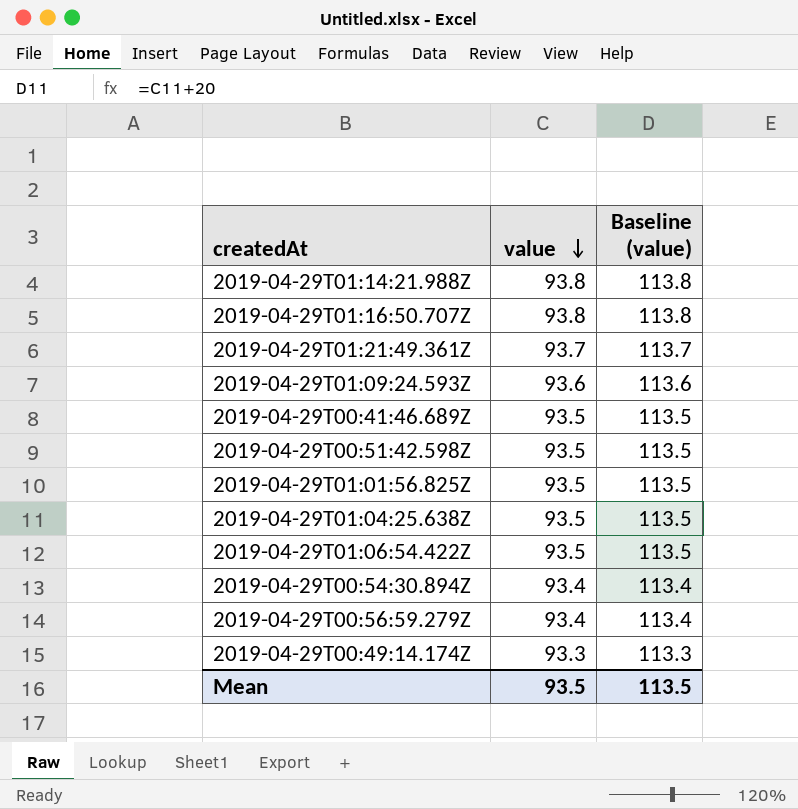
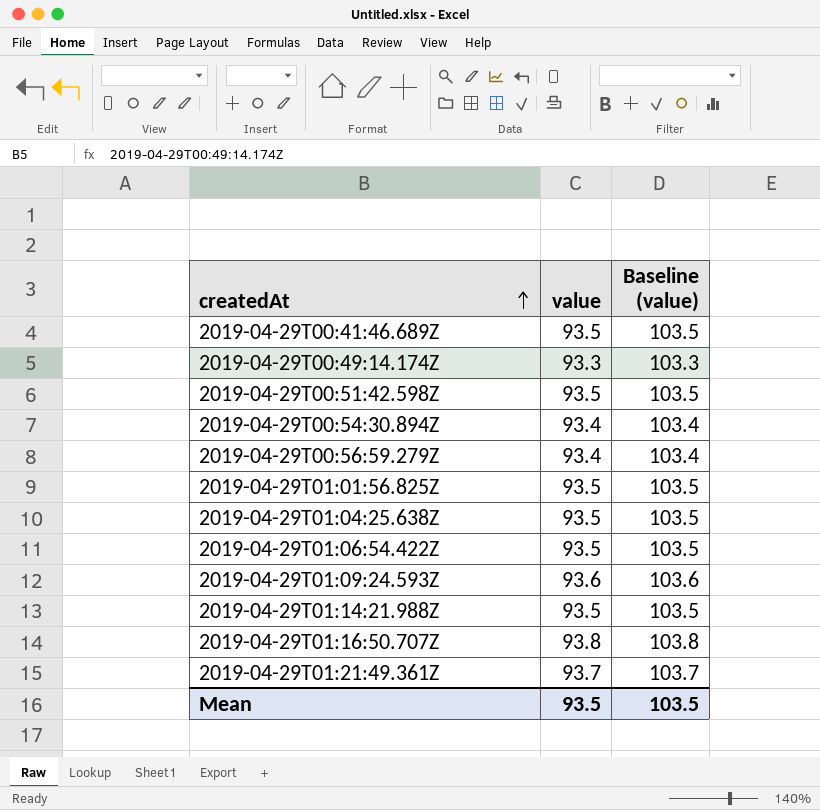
row order: value descending -> createdAt ascending
column Baseline (value) | formula: [value] + 20 -> [value] + 10
2019-04-29T01:14:21.988Z | value: 93.8 -> 93.5
Mean | Baseline (value): 113.5 -> 103.5

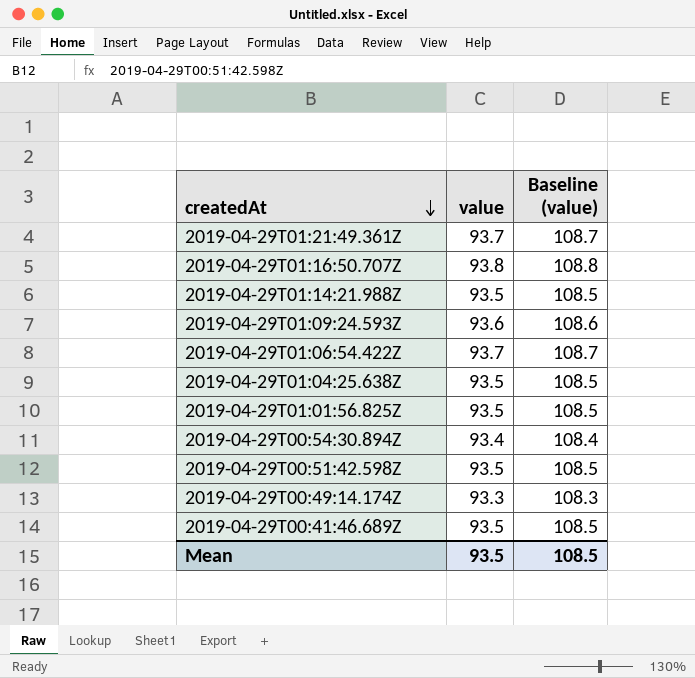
row order: createdAt ascending -> createdAt descending
column Baseline (value) | formula: [value] + 10 -> [value] + 15
row 2019-04-29T00:56:59.279Z: 93.4 | 103.4 -> none
2019-04-29T01:06:54.422Z | value: 93.5 -> 93.7
Mean | Baseline (value): 103.5 -> 108.5

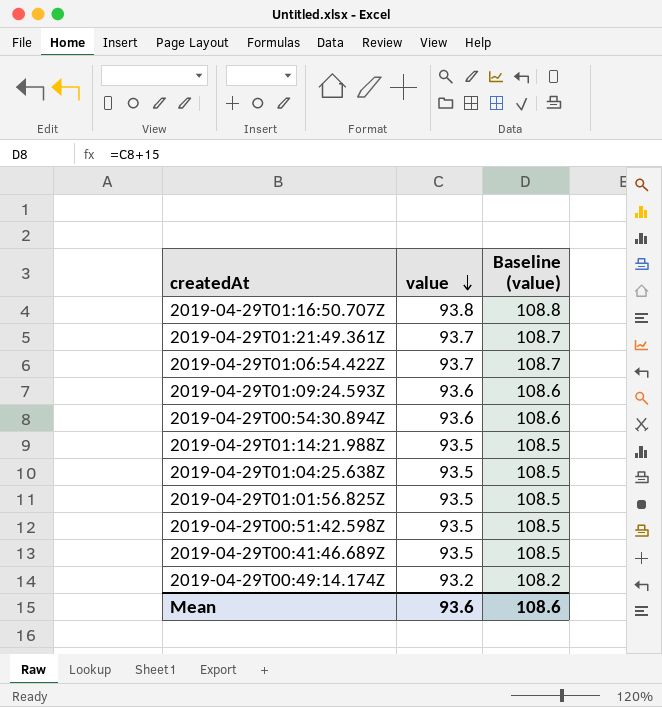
row order: createdAt descending -> value descending
2019-04-29T00:54:30.894Z | value: 93.4 -> 93.6
2019-04-29T00:54:30.894Z | Baseline (value): 108.4 -> 108.6
2019-04-29T00:49:14.174Z | value: 93.3 -> 93.2
2019-04-29T00:49:14.174Z | Baseline (value): 108.3 -> 108.2
Mean | value: 93.5 -> 93.6
Mean | Baseline (value): 108.5 -> 108.6

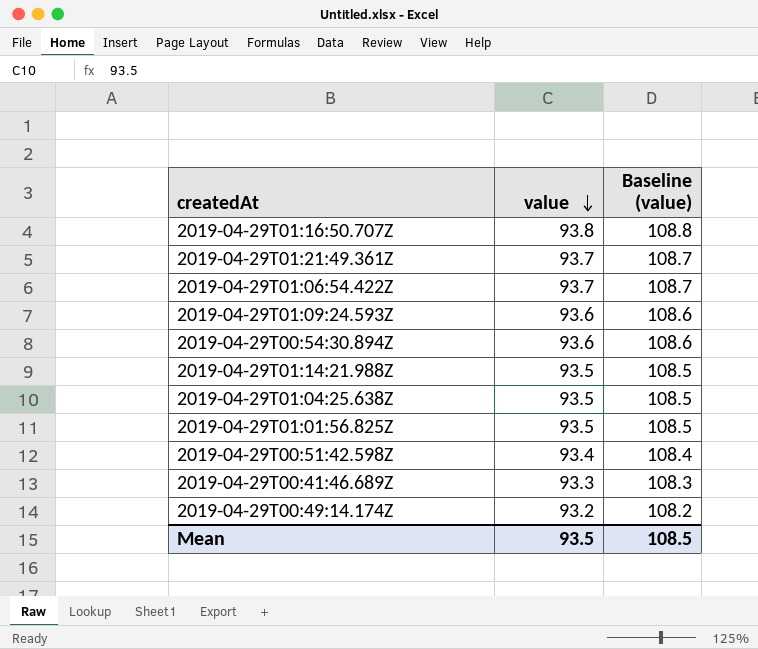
2019-04-29T00:51:42.598Z | value: 93.5 -> 93.4
2019-04-29T00:51:42.598Z | Baseline (value): 108.5 -> 108.4
2019-04-29T00:41:46.689Z | value: 93.5 -> 93.3
2019-04-29T00:41:46.689Z | Baseline (value): 108.5 -> 108.3
Mean | value: 93.6 -> 93.5
Mean | Baseline (value): 108.6 -> 108.5

